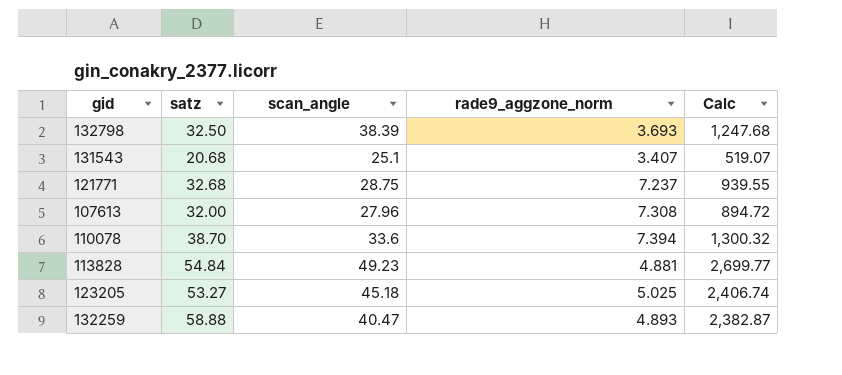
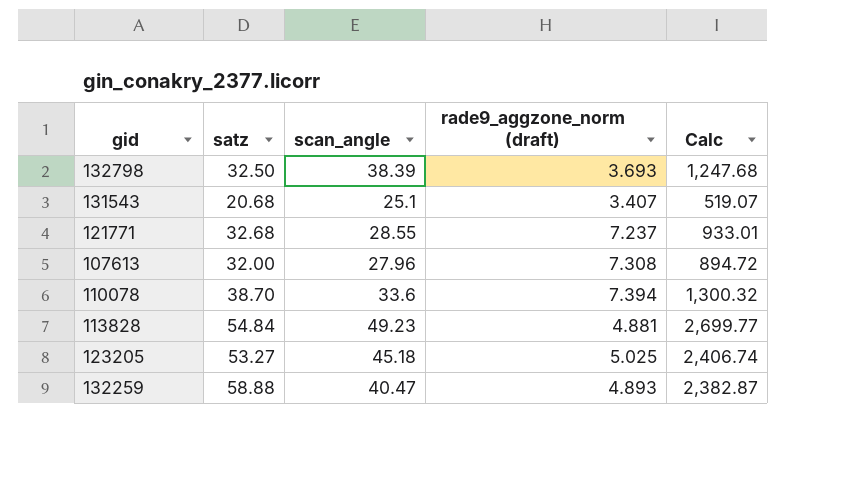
column name: rade9_aggzone_norm -> rade9_aggzone_norm (draft)
121771 | scan_angle: 28.75 -> 28.55
121771 | Calc: 939.55 -> 933.01

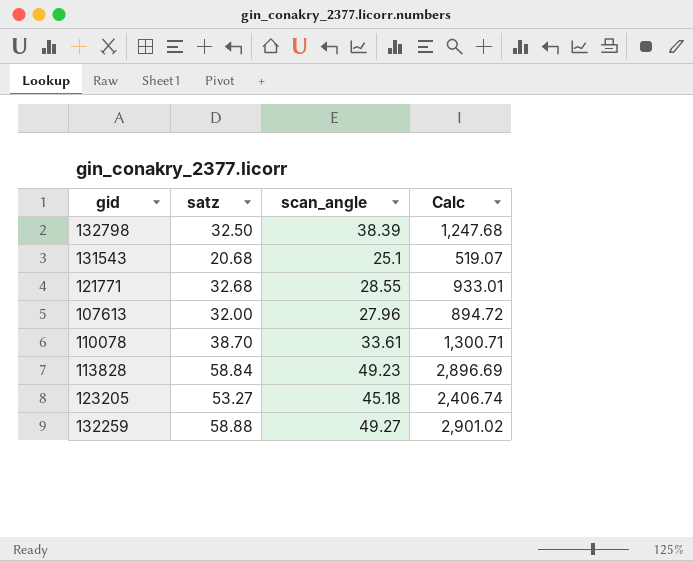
column rade9_aggzone_norm (draft) | position: 4 -> none
110078 | scan_angle: 33.6 -> 33.61
110078 | Calc: 1,300.32 -> 1,300.71
113828 | satz: 54.84 -> 58.84
113828 | Calc: 2,699.77 -> 2,896.69
132259 | scan_angle: 40.47 -> 49.27
132259 | Calc: 2,382.87 -> 2,901.02

